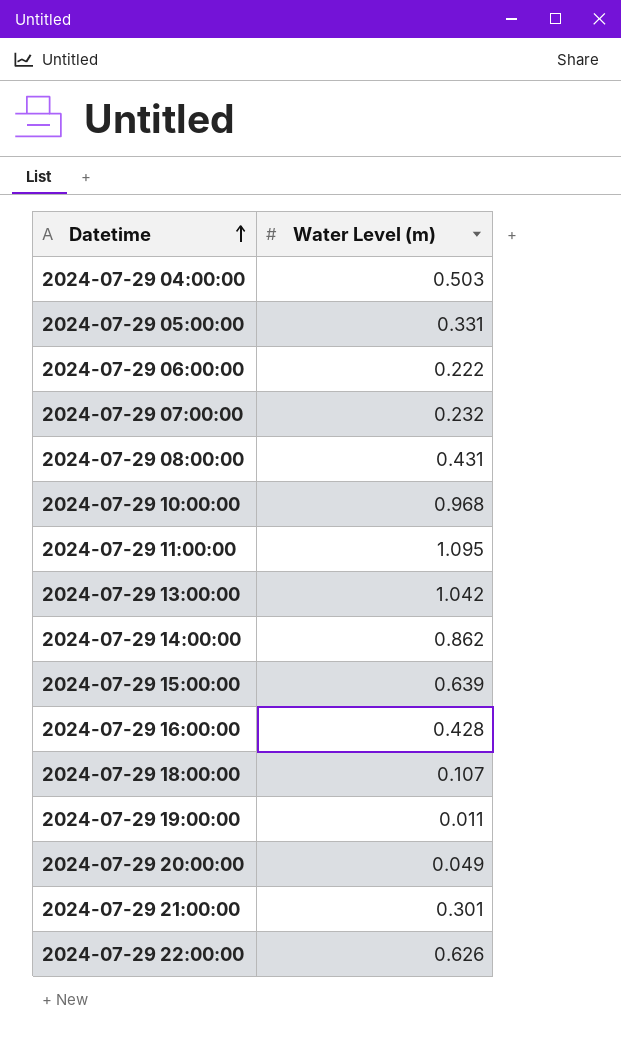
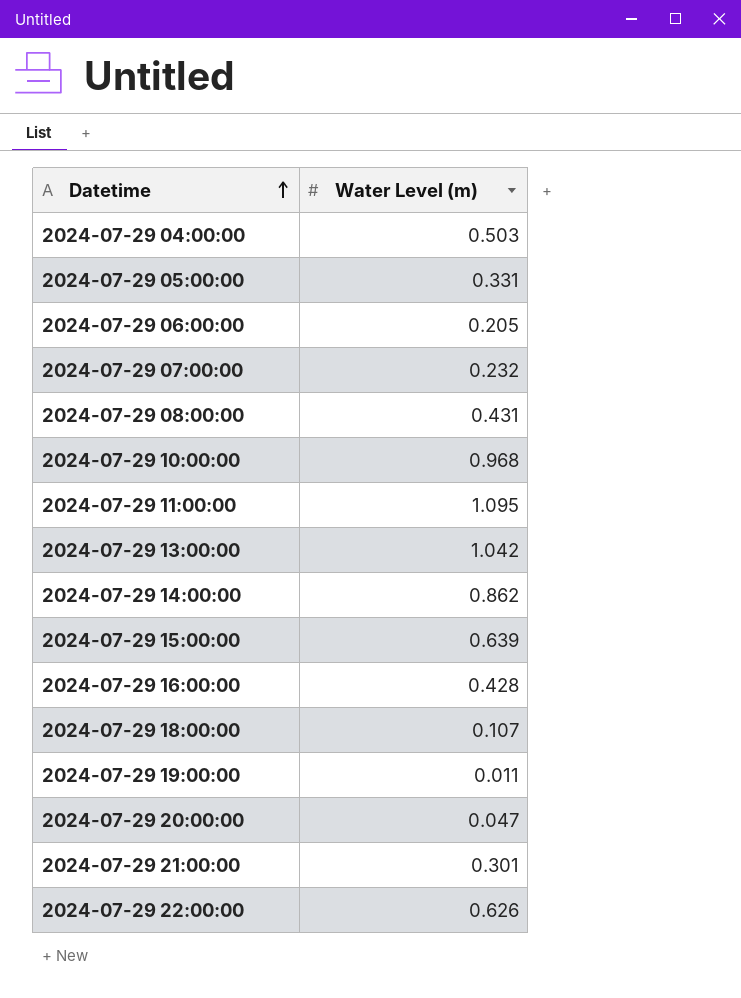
2024-07-29 06:00:00 | Water Level (m): 0.222 -> 0.205
2024-07-29 20:00:00 | Water Level (m): 0.049 -> 0.047

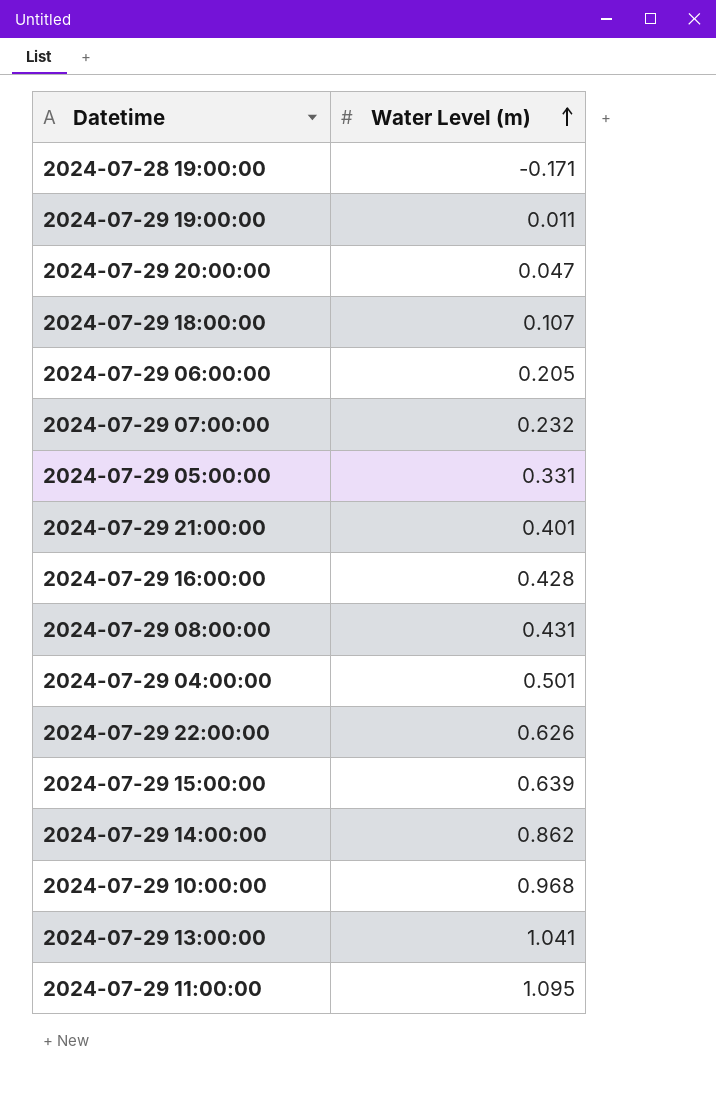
row order: Datetime ascending -> Water Level (m) ascending
row 2024-07-28 19:00:00: none -> -0.171
2024-07-29 21:00:00 | Water Level (m): 0.301 -> 0.401
2024-07-29 04:00:00 | Water Level (m): 0.503 -> 0.501
2024-07-29 13:00:00 | Water Level (m): 1.042 -> 1.041

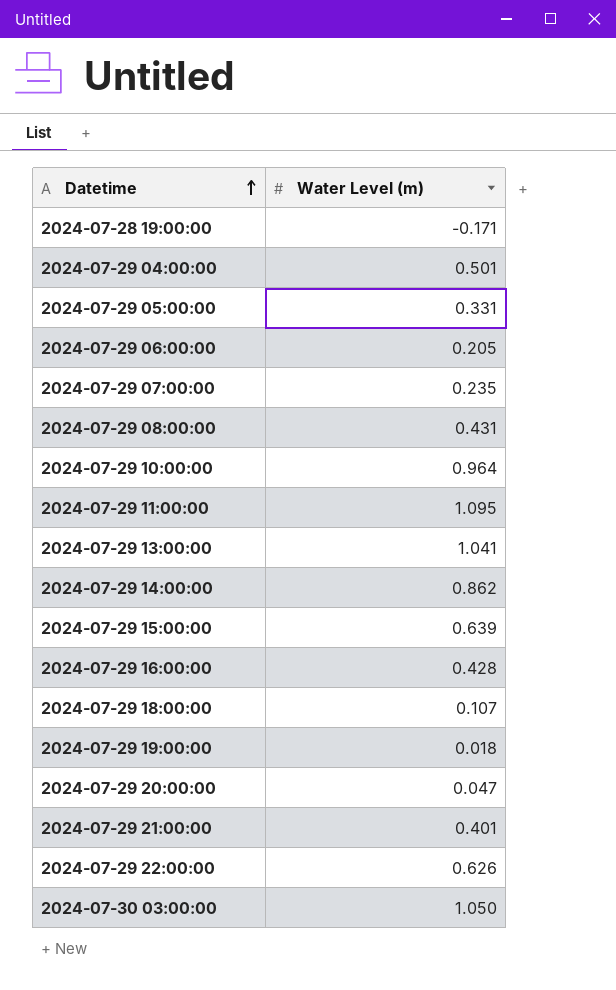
row order: Water Level (m) ascending -> Datetime ascending
2024-07-29 07:00:00 | Water Level (m): 0.232 -> 0.235
2024-07-29 10:00:00 | Water Level (m): 0.968 -> 0.964
2024-07-29 19:00:00 | Water Level (m): 0.011 -> 0.018
row 2024-07-30 03:00:00: none -> 1.050

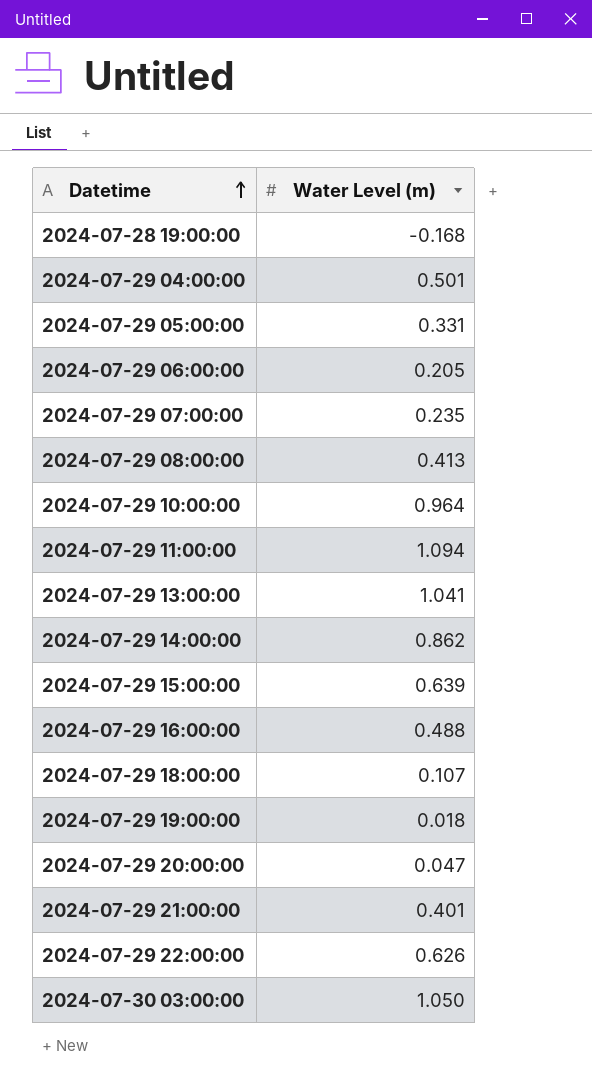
2024-07-28 19:00:00 | Water Level (m): -0.171 -> -0.168
2024-07-29 08:00:00 | Water Level (m): 0.431 -> 0.413
2024-07-29 11:00:00 | Water Level (m): 1.095 -> 1.094
2024-07-29 16:00:00 | Water Level (m): 0.428 -> 0.488

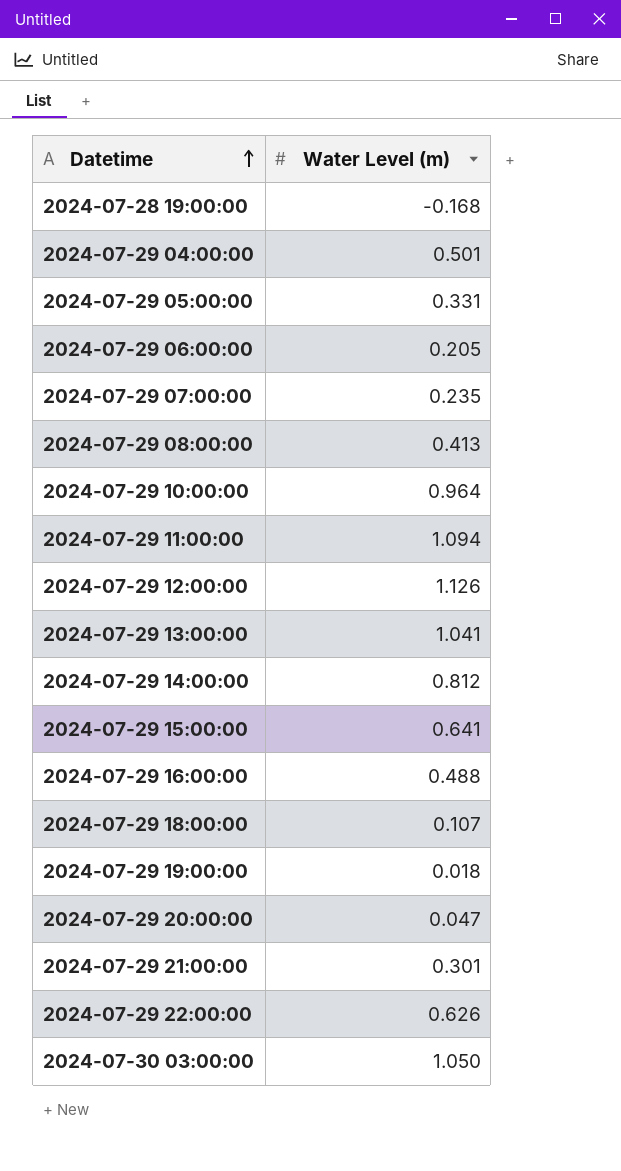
row 2024-07-29 12:00:00: none -> 1.126
2024-07-29 14:00:00 | Water Level (m): 0.862 -> 0.812
2024-07-29 15:00:00 | Water Level (m): 0.639 -> 0.641
2024-07-29 21:00:00 | Water Level (m): 0.401 -> 0.301

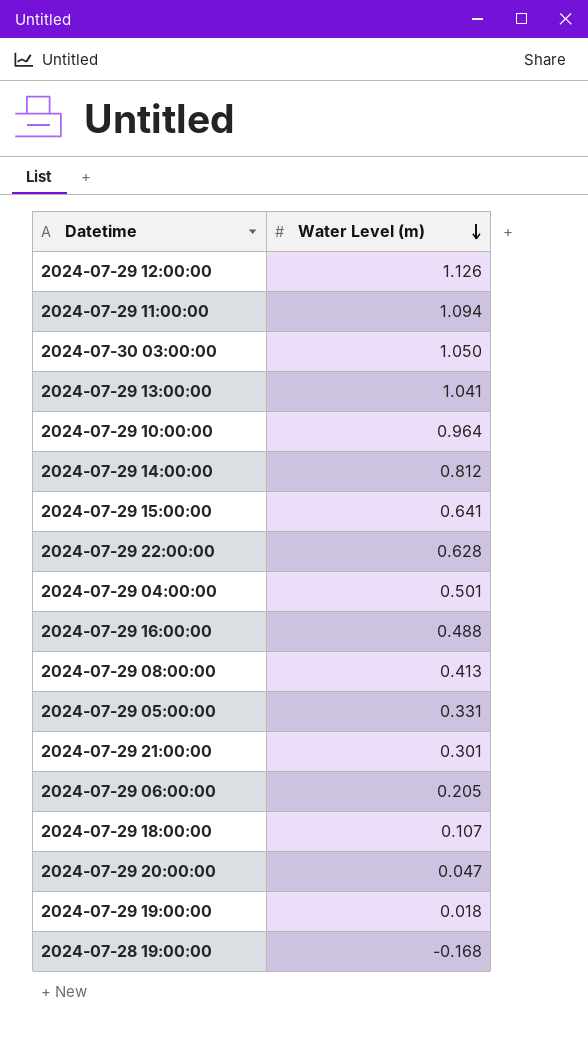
row order: Datetime ascending -> Water Level (m) descending
row 2024-07-29 07:00:00: 0.235 -> none
2024-07-29 22:00:00 | Water Level (m): 0.626 -> 0.628

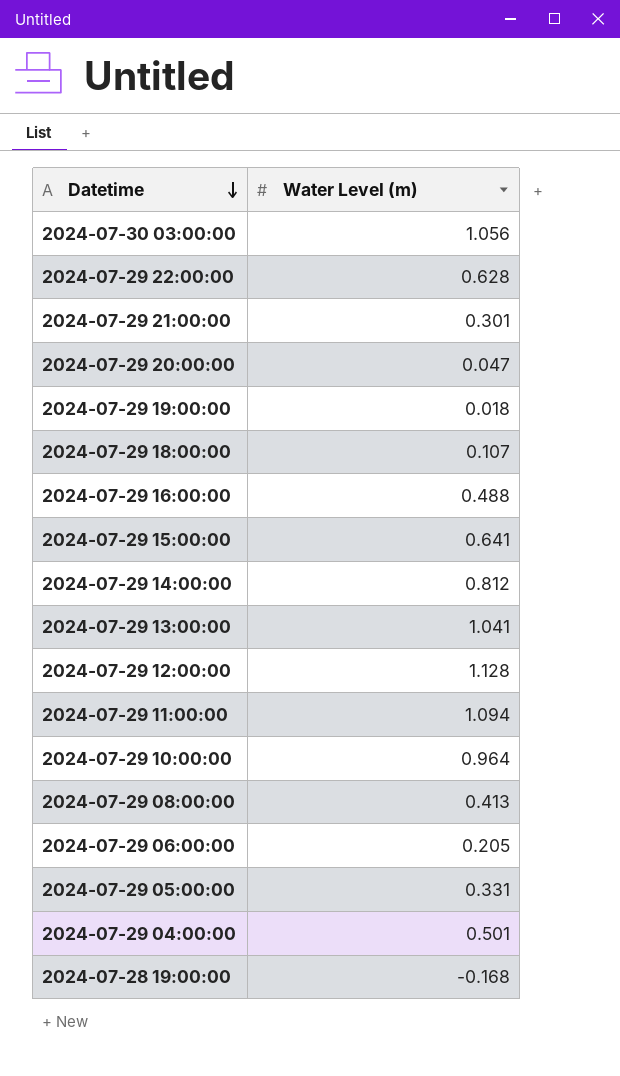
row order: Water Level (m) descending -> Datetime descending
2024-07-30 03:00:00 | Water Level (m): 1.050 -> 1.056
2024-07-29 12:00:00 | Water Level (m): 1.126 -> 1.128

